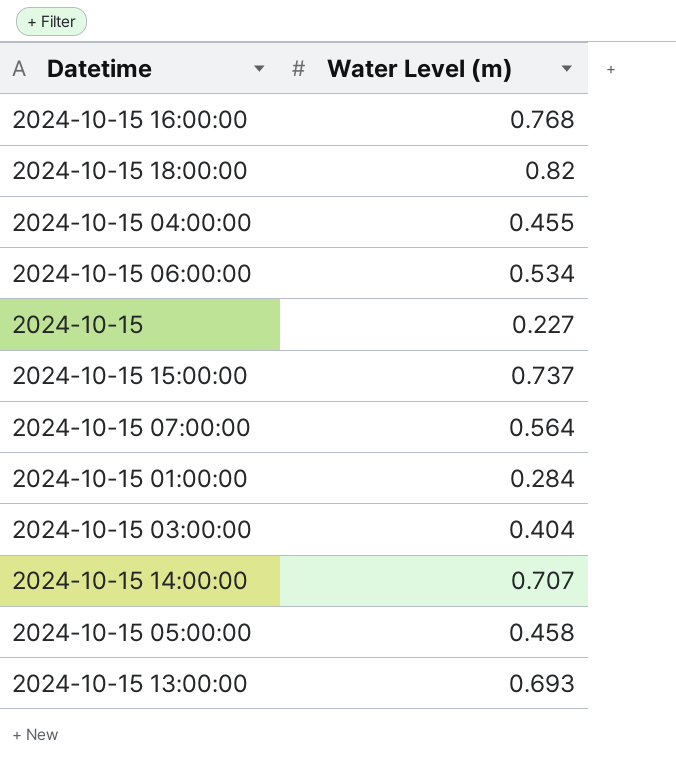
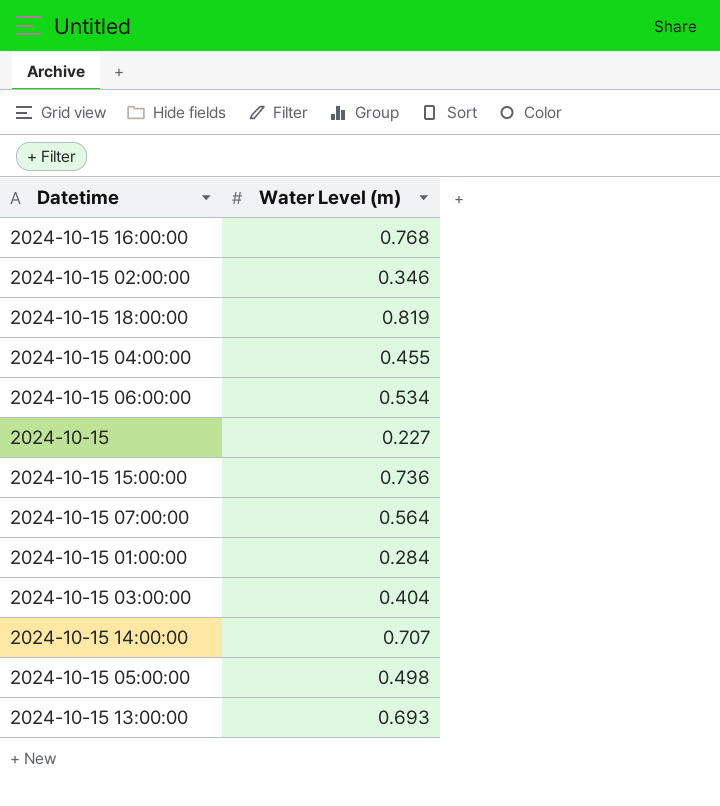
row 2024-10-15 02:00:00: none -> 0.346
2024-10-15 18:00:00 | Water Level (m): 0.82 -> 0.819
2024-10-15 15:00:00 | Water Level (m): 0.737 -> 0.736
2024-10-15 05:00:00 | Water Level (m): 0.458 -> 0.498

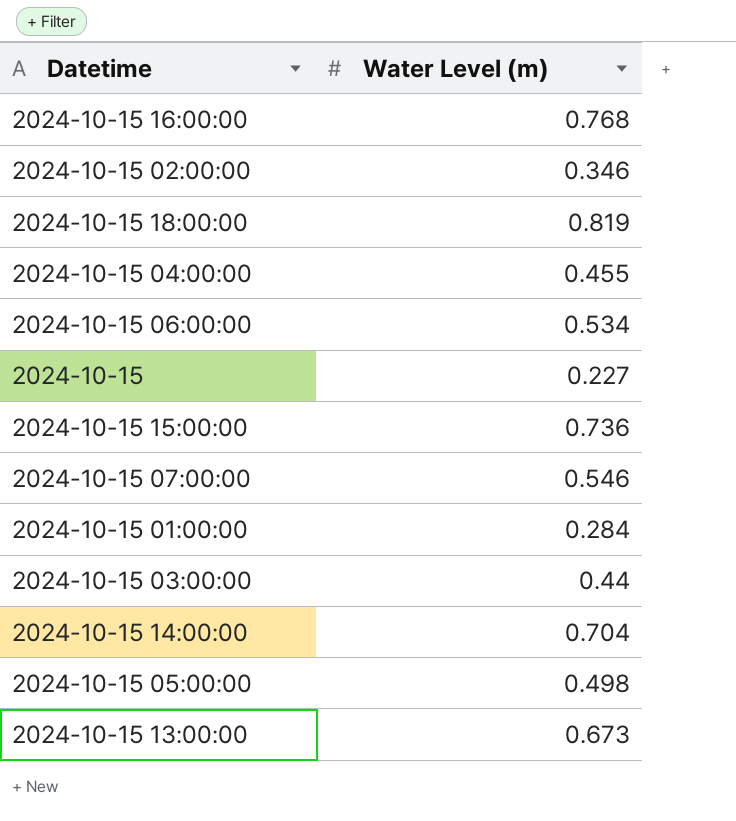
2024-10-15 07:00:00 | Water Level (m): 0.564 -> 0.546
2024-10-15 03:00:00 | Water Level (m): 0.404 -> 0.44
2024-10-15 14:00:00 | Water Level (m): 0.707 -> 0.704
2024-10-15 13:00:00 | Water Level (m): 0.693 -> 0.673

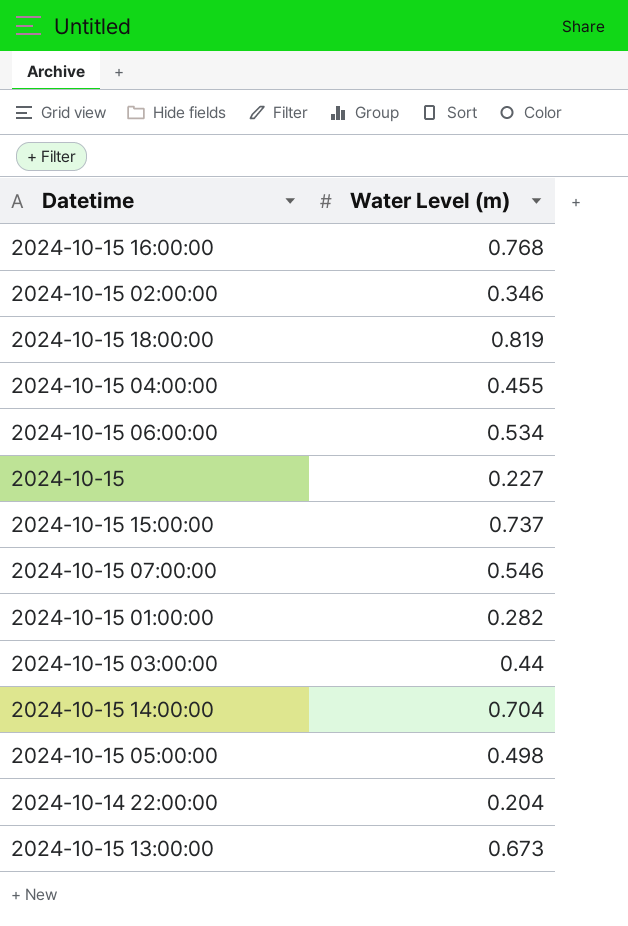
2024-10-15 15:00:00 | Water Level (m): 0.736 -> 0.737
2024-10-15 01:00:00 | Water Level (m): 0.284 -> 0.282
row 2024-10-14 22:00:00: none -> 0.204

